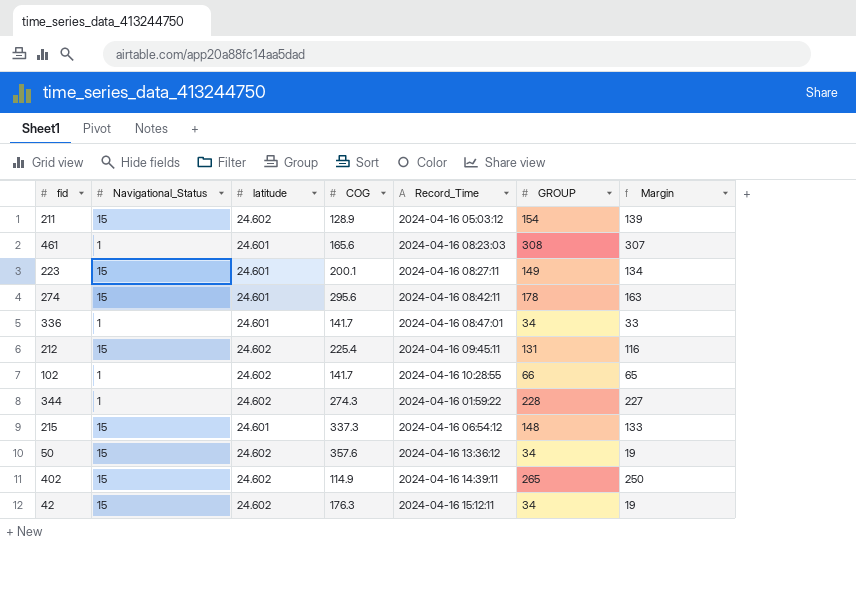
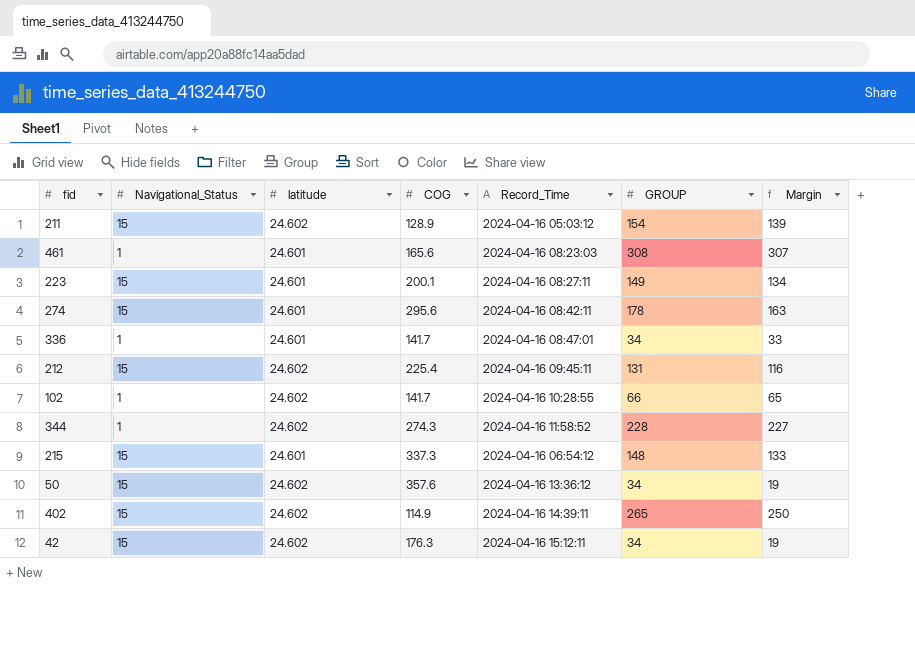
344 | Record_Time: 2024-04-16 01:59:22 -> 2024-04-16 11:58:52

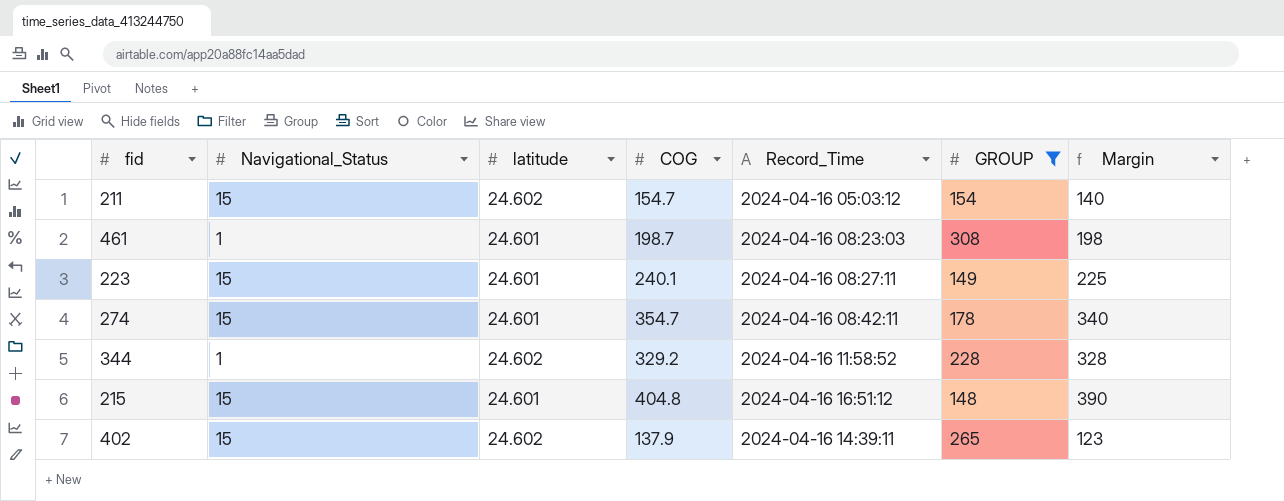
filter: none -> GROUP >= 148
column Margin | formula: [GROUP] - [Navigational_Status] -> [COG] - [Navigational_Status]
211 | COG: 128.9 -> 154.7
461 | COG: 165.6 -> 198.7
223 | COG: 200.1 -> 240.1
274 | COG: 295.6 -> 354.7
344 | COG: 274.3 -> 329.2
215 | COG: 337.3 -> 404.8
215 | Record_Time: 2024-04-16 06:54:12 -> 2024-04-16 16:51:12
402 | COG: 114.9 -> 137.9

